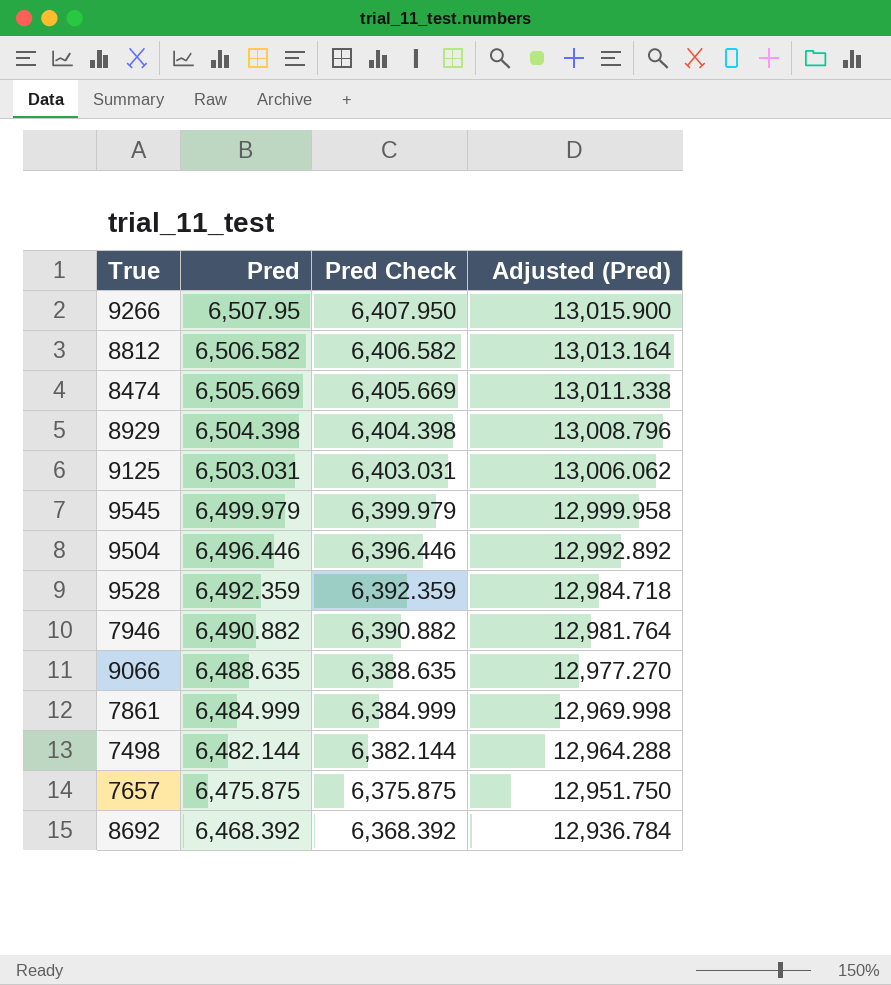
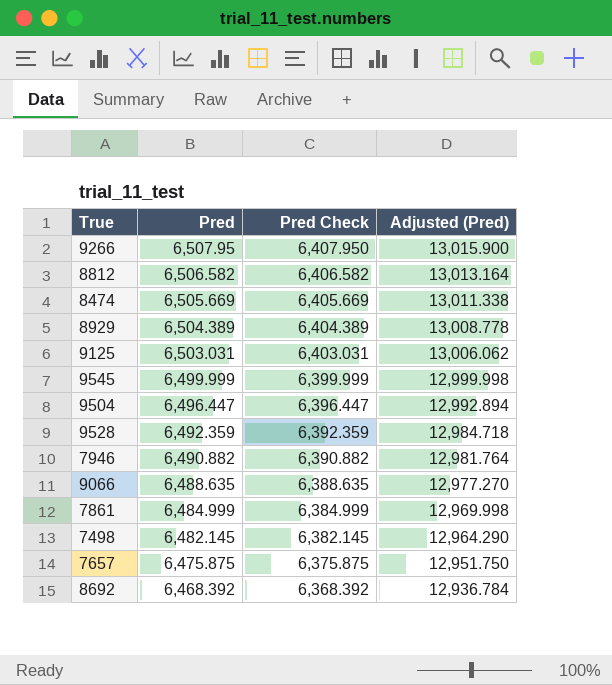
8929 | Pred: 6,504.398 -> 6,504.389
8929 | Pred Check: 6,404.398 -> 6,404.389
8929 | Adjusted (Pred): 13,008.796 -> 13,008.778
9545 | Pred: 6,499.979 -> 6,499.999
9545 | Pred Check: 6,399.979 -> 6,399.999
9545 | Adjusted (Pred): 12,999.958 -> 12,999.998
9504 | Pred: 6,496.446 -> 6,496.447
9504 | Pred Check: 6,396.446 -> 6,396.447
9504 | Adjusted (Pred): 12,992.892 -> 12,992.894
7498 | Pred: 6,482.144 -> 6,482.145
7498 | Pred Check: 6,382.144 -> 6,382.145
7498 | Adjusted (Pred): 12,964.288 -> 12,964.290

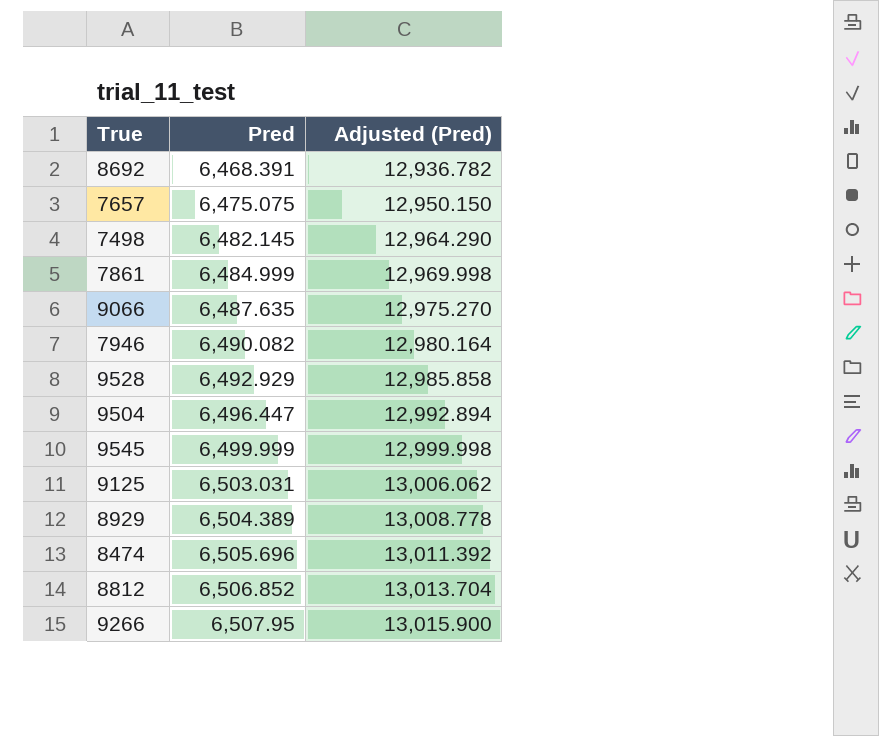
row order: Pred descending -> Pred ascending
column Pred Check | formula: [Pred] - 100 -> none
8692 | Pred: 6,468.392 -> 6,468.391
8692 | Adjusted (Pred): 12,936.784 -> 12,936.782
7657 | Pred: 6,475.875 -> 6,475.075
7657 | Adjusted (Pred): 12,951.750 -> 12,950.150
9066 | Pred: 6,488.635 -> 6,487.635
9066 | Adjusted (Pred): 12,977.270 -> 12,975.270
7946 | Pred: 6,490.882 -> 6,490.082
7946 | Adjusted (Pred): 12,981.764 -> 12,980.164
9528 | Pred: 6,492.359 -> 6,492.929
9528 | Adjusted (Pred): 12,984.718 -> 12,985.858
8474 | Pred: 6,505.669 -> 6,505.696
8474 | Adjusted (Pred): 13,011.338 -> 13,011.392
8812 | Pred: 6,506.582 -> 6,506.852
8812 | Adjusted (Pred): 13,013.164 -> 13,013.704

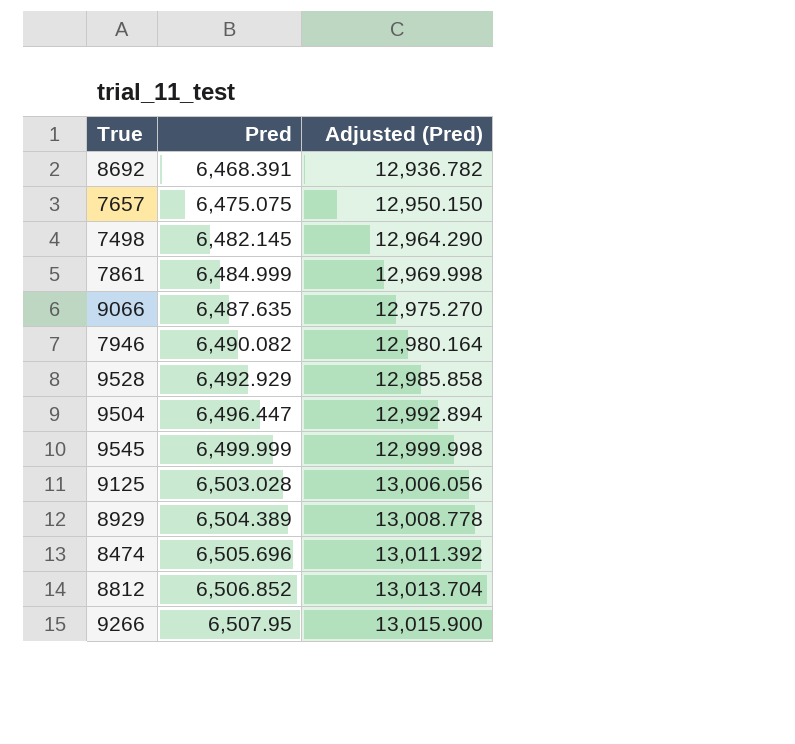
9125 | Pred: 6,503.031 -> 6,503.028
9125 | Adjusted (Pred): 13,006.062 -> 13,006.056

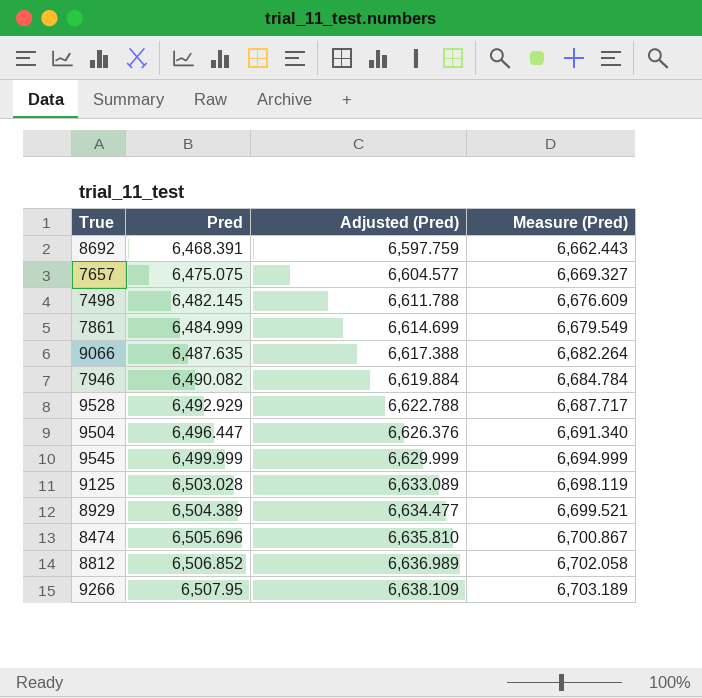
column Adjusted (Pred) | formula: [Pred] * 2 -> [Pred] * 1.02
column Measure (Pred) | formula: none -> [Pred] * 1.03

